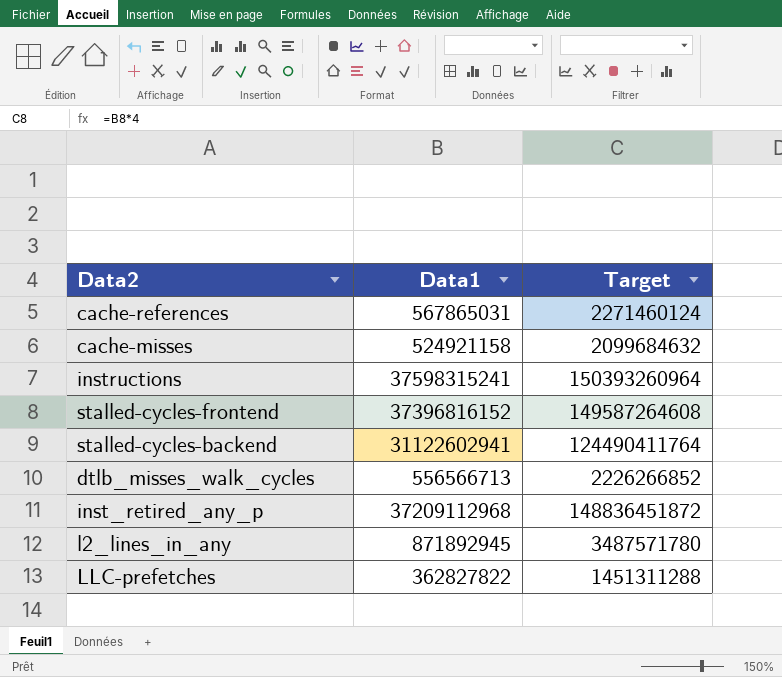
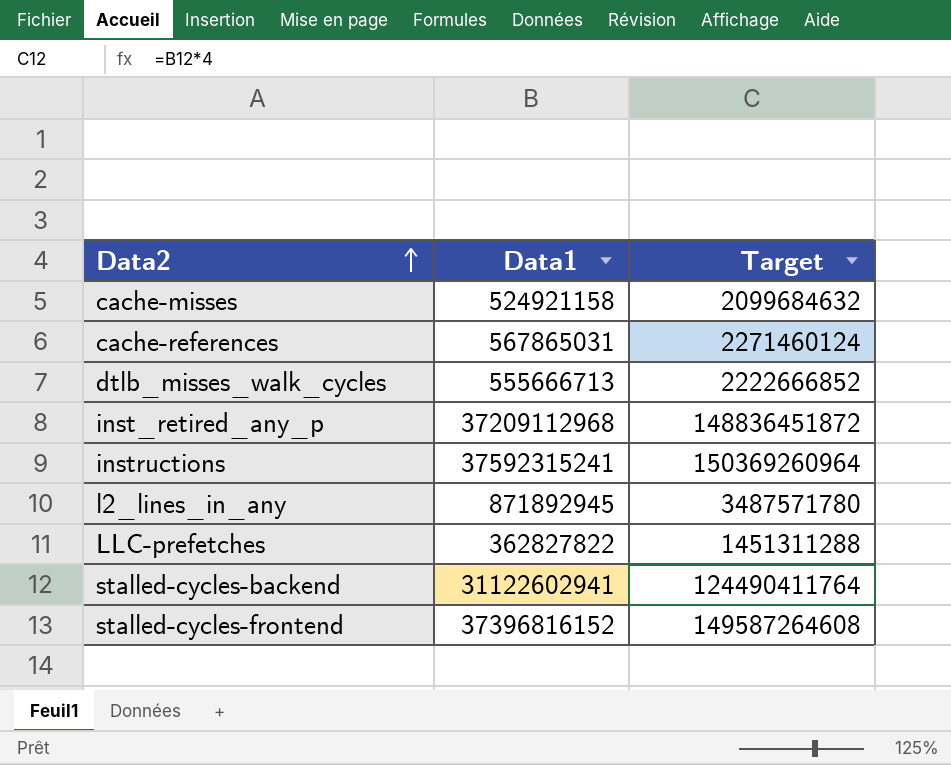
row order: none -> Data2 ascending
dtlb_misses_walk_cycles | Data1: 556566713 -> 555666713
dtlb_misses_walk_cycles | Target: 2226266852 -> 2222666852
instructions | Data1: 37598315241 -> 37592315241
instructions | Target: 150393260964 -> 150369260964

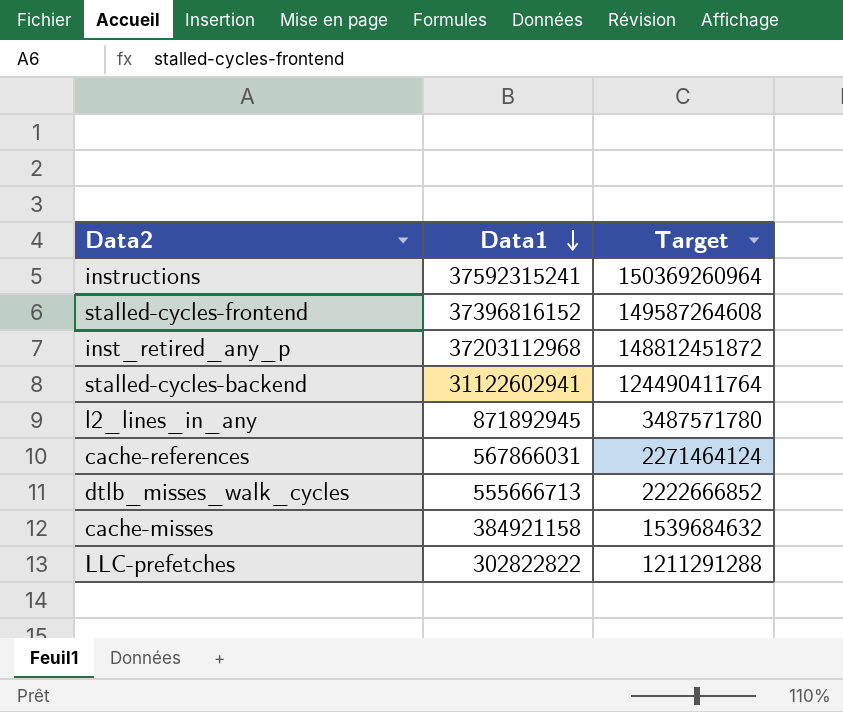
row order: Data2 ascending -> Data1 descending
inst_retired_any_p | Data1: 37209112968 -> 37203112968
inst_retired_any_p | Target: 148836451872 -> 148812451872
cache-references | Data1: 567865031 -> 567866031
cache-references | Target: 2271460124 -> 2271464124
cache-misses | Data1: 524921158 -> 384921158
cache-misses | Target: 2099684632 -> 1539684632
LLC-prefetches | Data1: 362827822 -> 302822822
LLC-prefetches | Target: 1451311288 -> 1211291288

